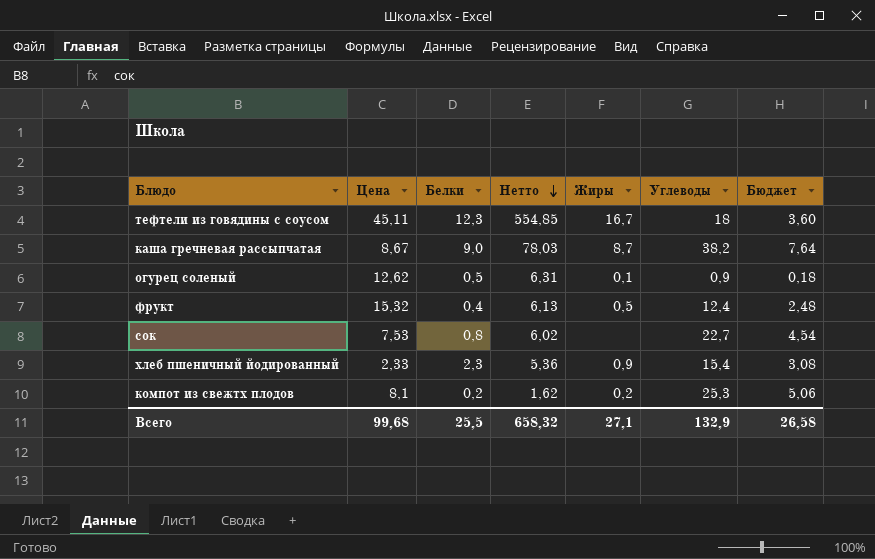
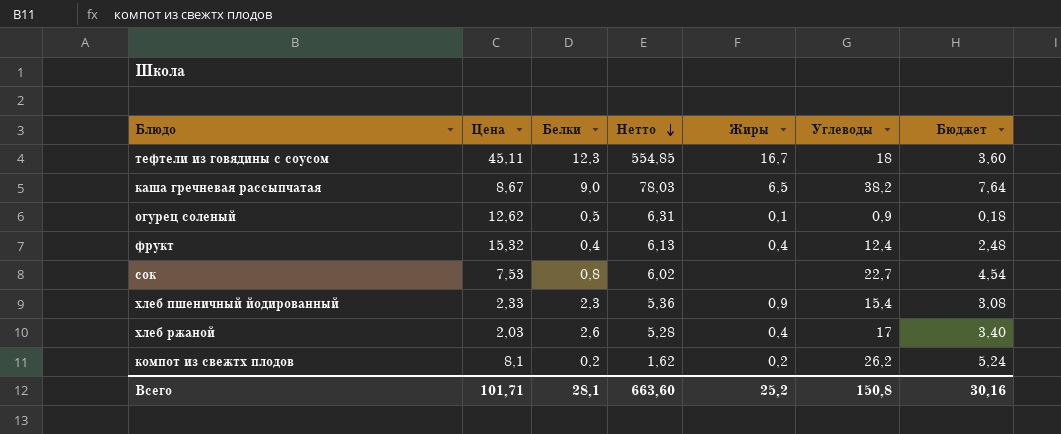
каша гречневая рассыпчатая | Жиры: 8,7 -> 6,5
фрукт | Жиры: 0,5 -> 0,4
row хлеб ржаной: none -> 2,03 | 2,6 | 5,28 | 0,4 | 17 | 3,40
компот из свежтх плодов | Углеводы: 25,3 -> 26,2
компот из свежтх плодов | Бюджет: 5,06 -> 5,24
Всего | Цена: 99,68 -> 101,71
Всего | Белки: 25,5 -> 28,1
Всего | Нетто: 658,32 -> 663,60
Всего | Жиры: 27,1 -> 25,2
Всего | Углеводы: 132,9 -> 150,8
Всего | Бюджет: 26,58 -> 30,16

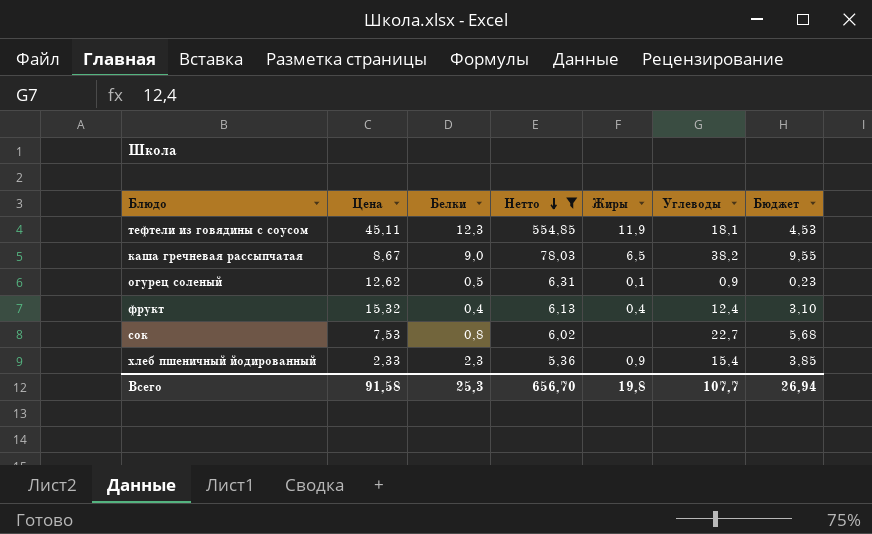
filter: none -> Нетто >= 5,36
column Бюджет | formula: [Углеводы] * 0,2 -> [Углеводы] * 0,25
тефтели из говядины с соусом | Жиры: 16,7 -> 11,9
тефтели из говядины с соусом | Углеводы: 18 -> 18,1
Всего | Цена: 101,71 -> 91,58
Всего | Белки: 28,1 -> 25,3
Всего | Нетто: 663,60 -> 656,70
Всего | Жиры: 25,2 -> 19,8
Всего | Углеводы: 150,8 -> 107,7
Всего | Бюджет: 30,16 -> 26,94

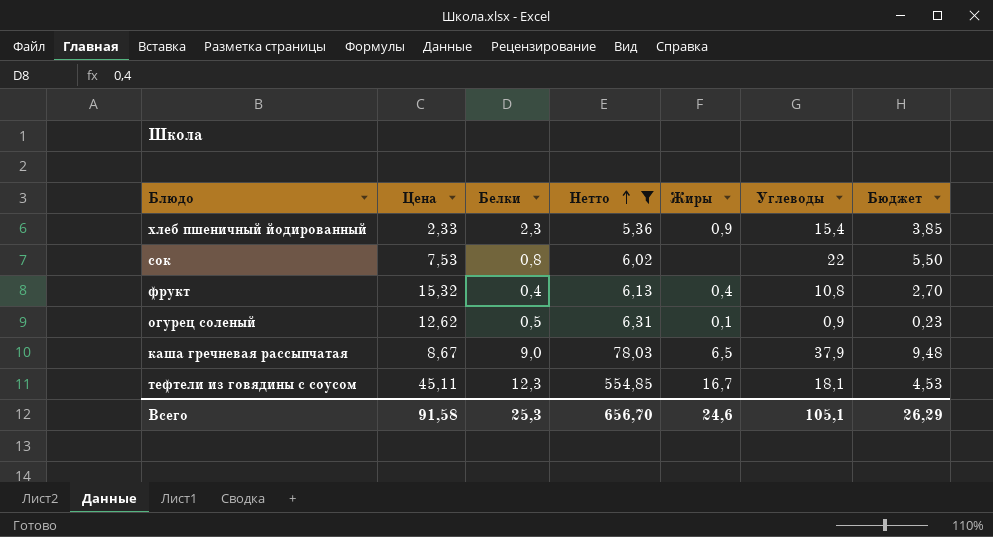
row order: Нетто descending -> Нетто ascending
сок | Углеводы: 22,7 -> 22
сок | Бюджет: 5,68 -> 5,50
фрукт | Углеводы: 12,4 -> 10,8
фрукт | Бюджет: 3,10 -> 2,70
каша гречневая рассыпчатая | Углеводы: 38,2 -> 37,9
каша гречневая рассыпчатая | Бюджет: 9,55 -> 9,48
тефтели из говядины с соусом | Жиры: 11,9 -> 16,7
Всего | Жиры: 19,8 -> 24,6
Всего | Углеводы: 107,7 -> 105,1
Всего | Бюджет: 26,94 -> 26,29

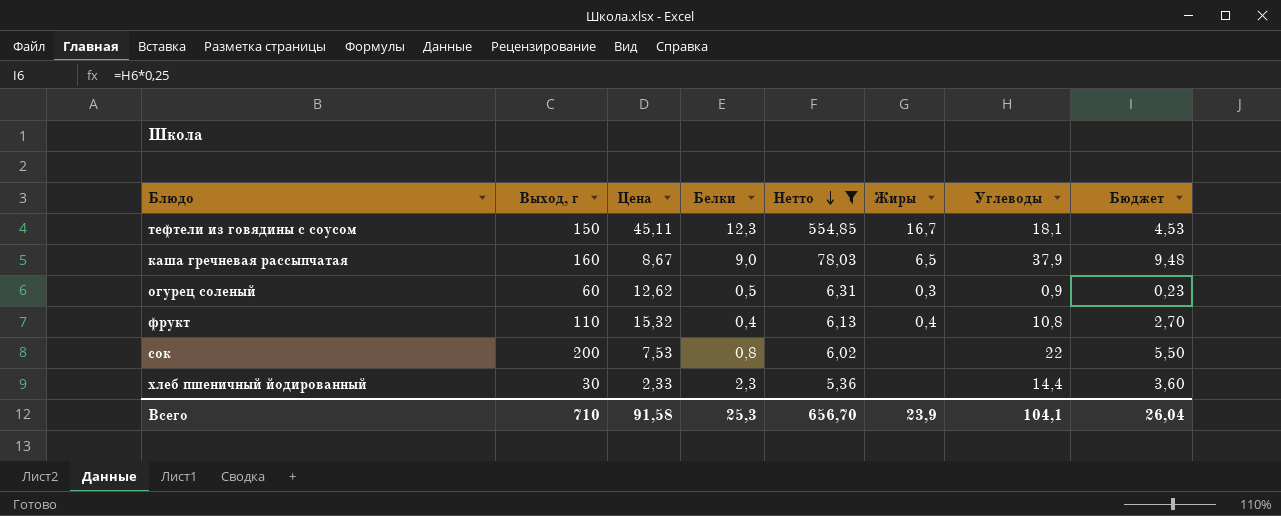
row order: Нетто ascending -> Нетто descending
column Выход, г | position: none -> 2
огурец соленый | Жиры: 0,1 -> 0,3
хлеб пшеничный йодированный | Жиры: 0,9 -> none
хлеб пшеничный йодированный | Углеводы: 15,4 -> 14,4
хлеб пшеничный йодированный | Бюджет: 3,85 -> 3,60
Всего | Жиры: 24,6 -> 23,9
Всего | Углеводы: 105,1 -> 104,1
Всего | Бюджет: 26,29 -> 26,04

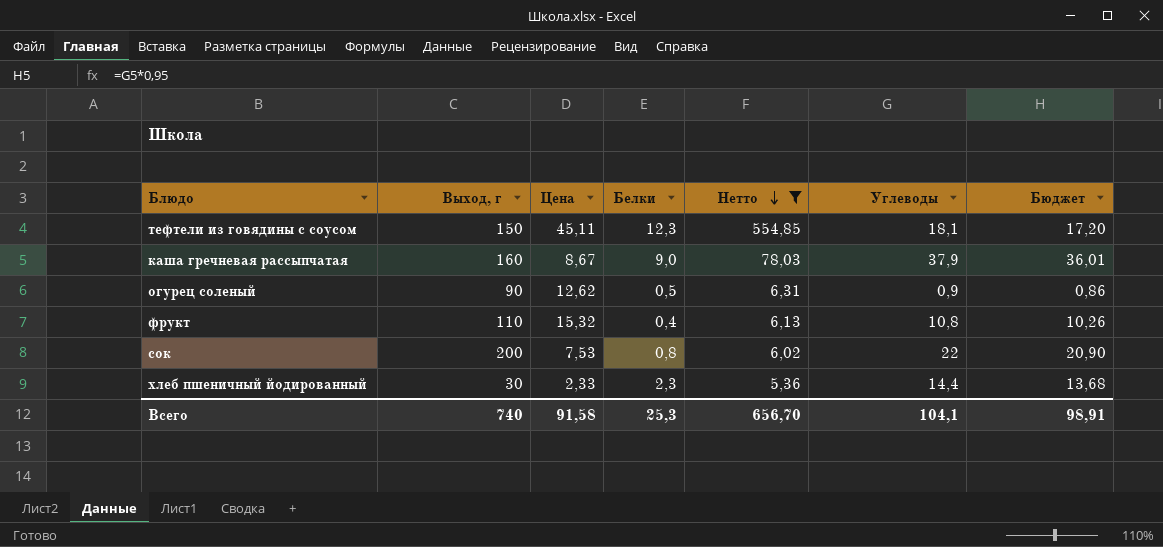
column Жиры | position: 6 -> none
column Бюджет | formula: [Углеводы] * 0,25 -> [Углеводы] * 0,95
огурец соленый | Выход, г: 60 -> 90
Всего | Выход, г: 710 -> 740
Всего | Бюджет: 26,04 -> 98,91

